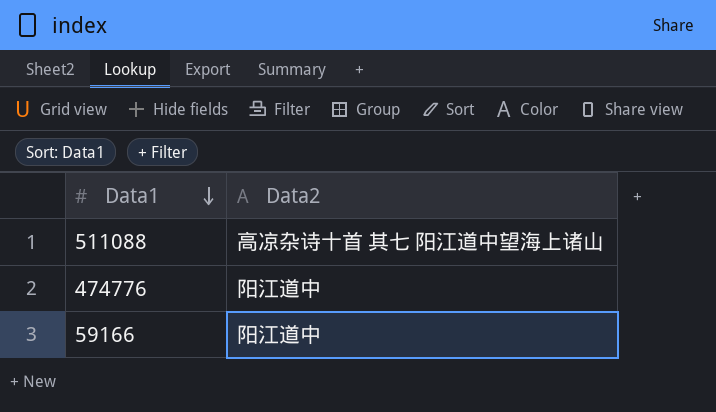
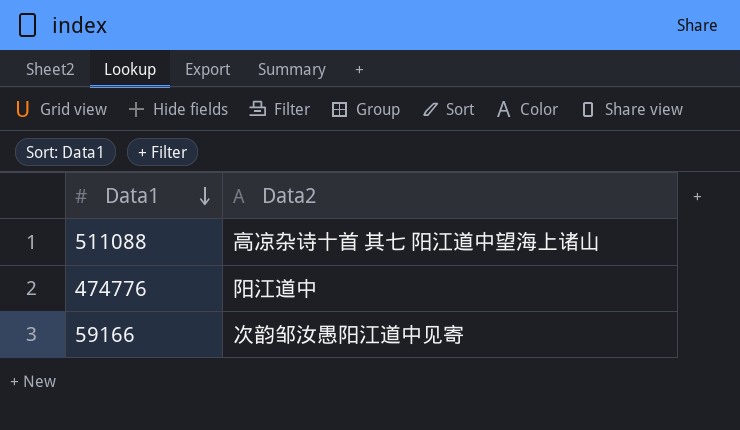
59166 | Data2: 阳江道中 -> 次韵邹汝愚阳江道中见寄

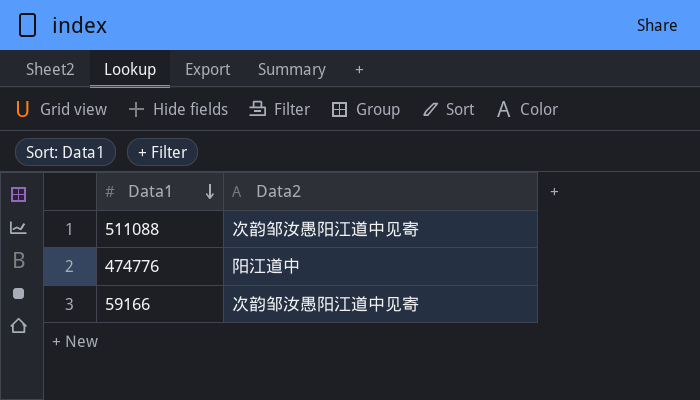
511088 | Data2: 高凉杂诗十首 其七 阳江道中望海上诸山 -> 次韵邹汝愚阳江道中见寄

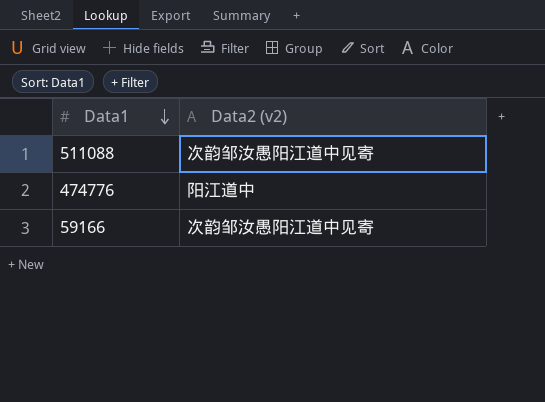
column name: Data2 -> Data2 (v2)

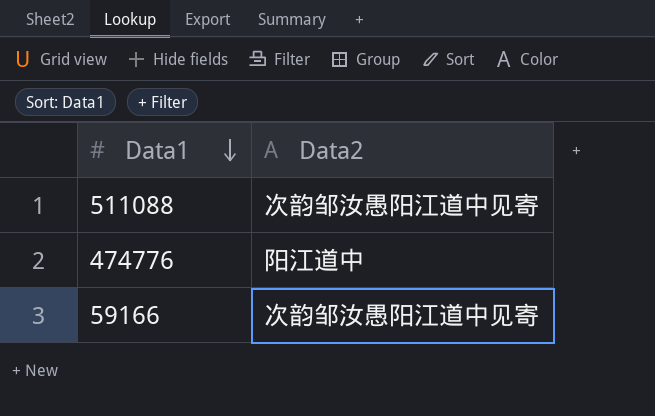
column name: Data2 (v2) -> Data2

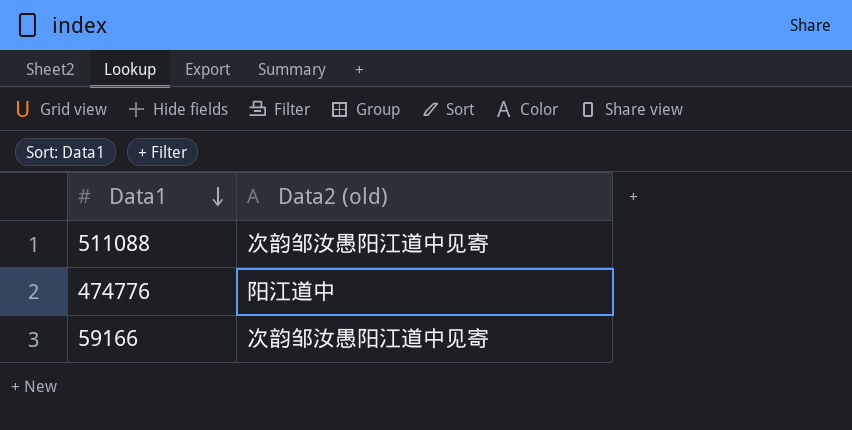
column name: Data2 -> Data2 (old)

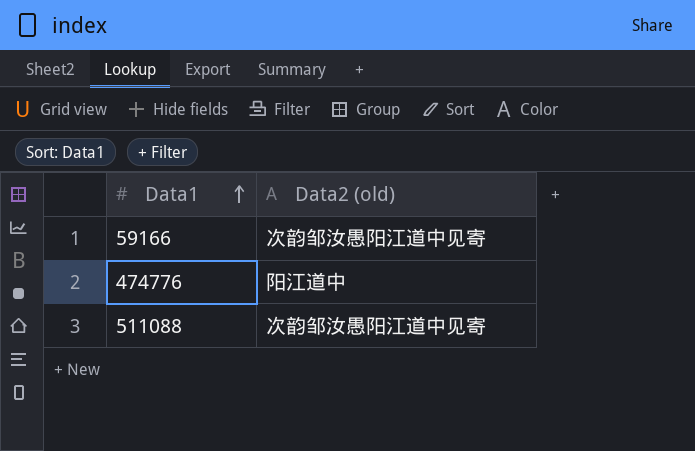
row order: Data1 descending -> Data1 ascending

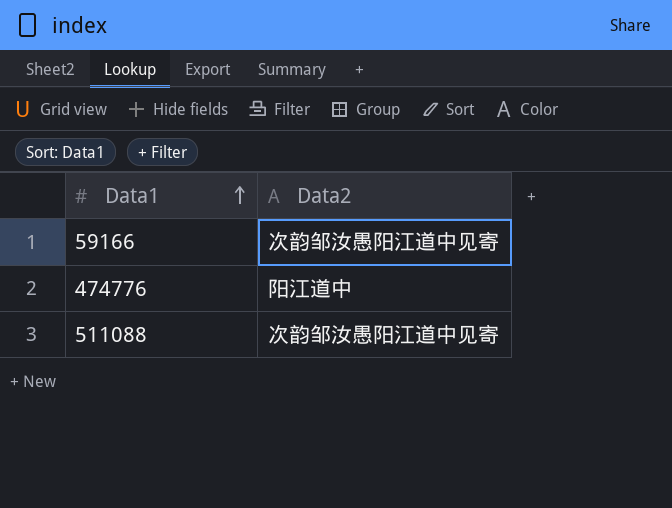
column name: Data2 (old) -> Data2

